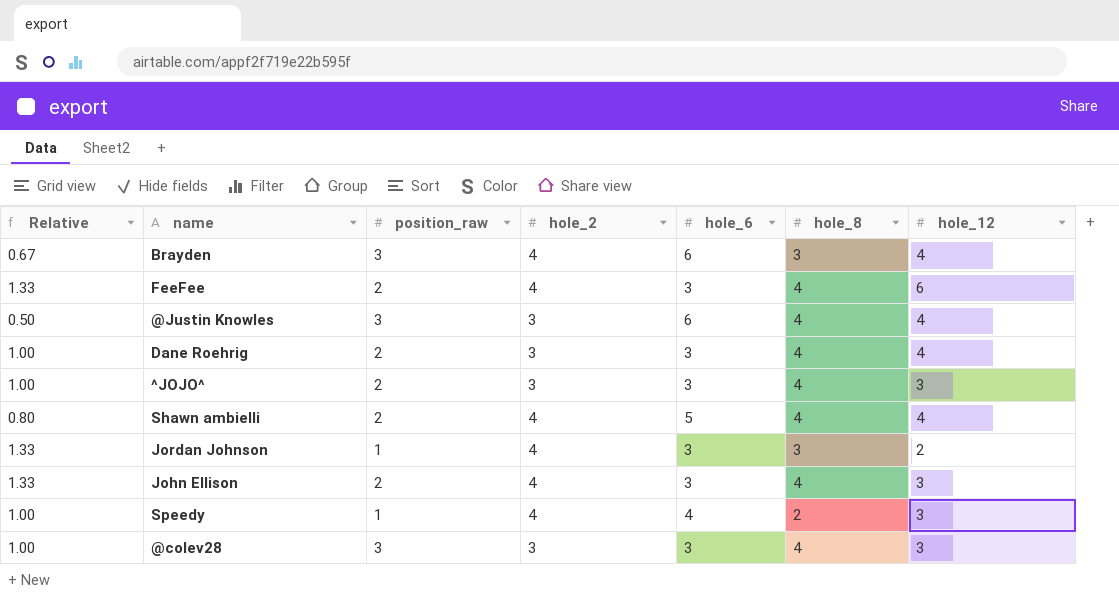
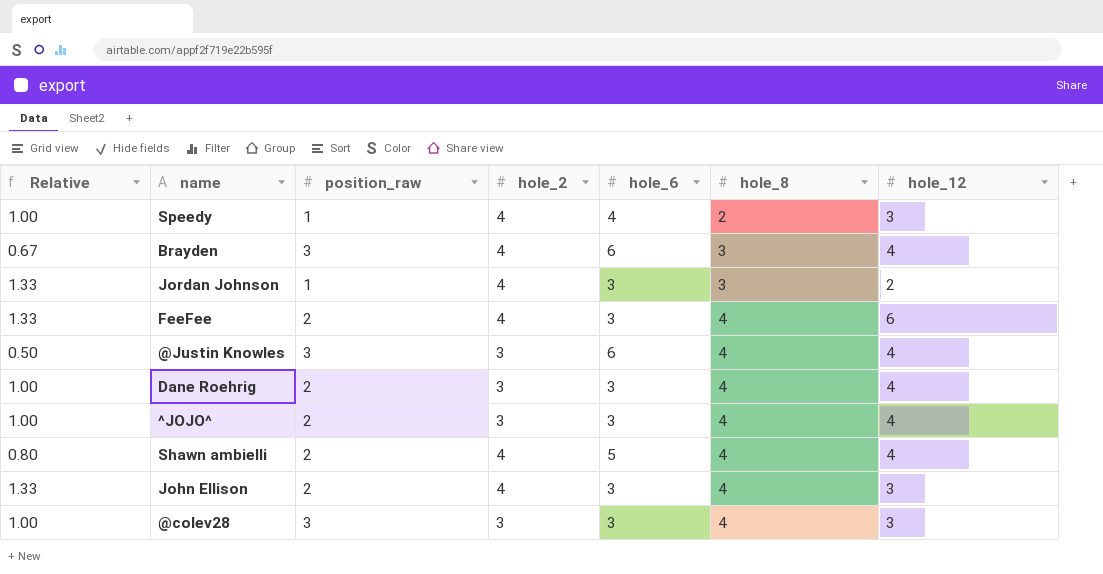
row order: none -> hole_8 ascending
^JOJO^ | hole_12: 3 -> 4

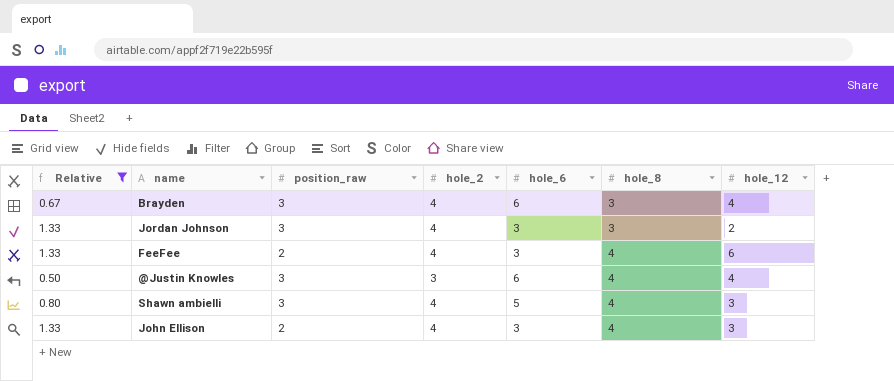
filter: none -> Relative != 1.00
Jordan Johnson | position_raw: 1 -> 3
Shawn ambielli | position_raw: 2 -> 3
Shawn ambielli | hole_12: 4 -> 3

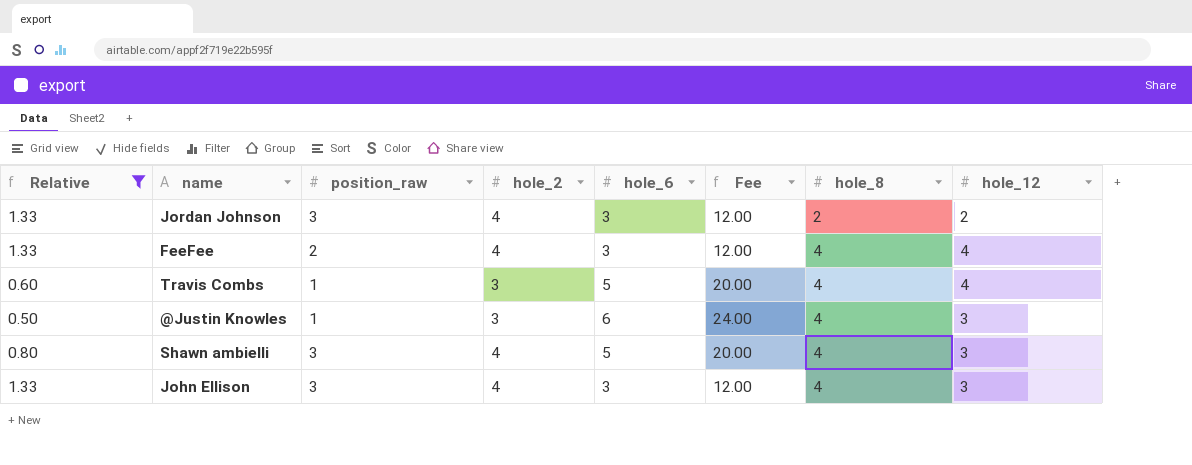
column Fee | formula: none -> [hole_6] * 4
row Brayden: 0.67 | 3 | 4 | 6 | 3 | 4 -> none
Jordan Johnson | hole_8: 3 -> 2
FeeFee | hole_12: 6 -> 4
row Travis Combs: none -> 0.60 | 1 | 3 | 5 | 20.00 | 4 | 4
@Justin Knowles | position_raw: 3 -> 1
@Justin Knowles | hole_12: 4 -> 3
John Ellison | position_raw: 2 -> 3

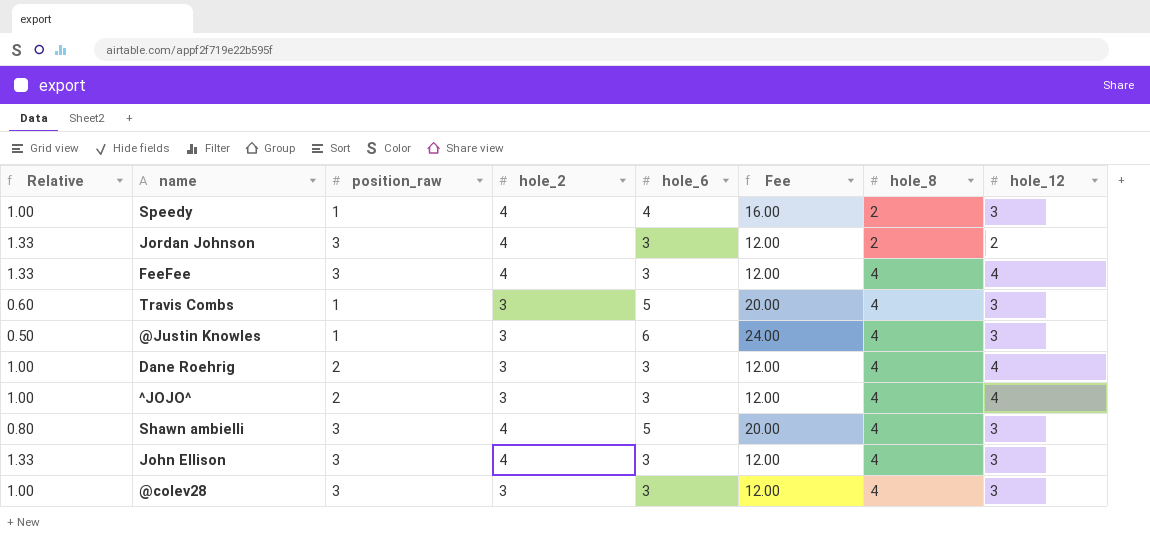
filter: Relative != 1.00 -> none
FeeFee | position_raw: 2 -> 3
Travis Combs | hole_12: 4 -> 3

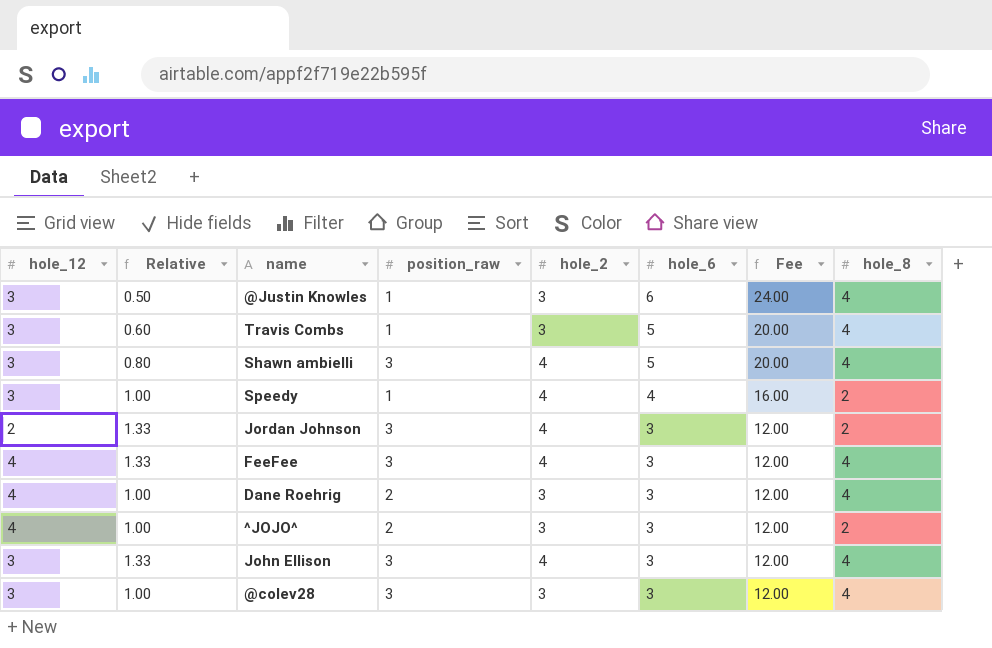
row order: hole_8 ascending -> hole_6 descending
column hole_12 | position: 8 -> 1
^JOJO^ | hole_8: 4 -> 2

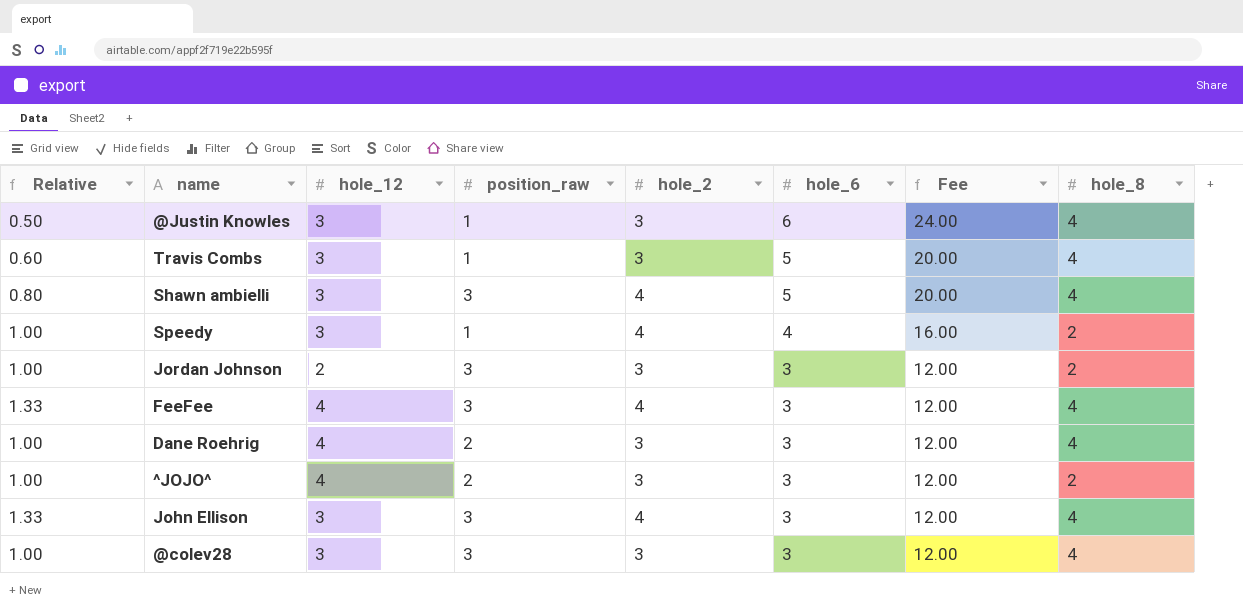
column hole_12 | position: 1 -> 3
Jordan Johnson | Relative: 1.33 -> 1.00
Jordan Johnson | hole_2: 4 -> 3

